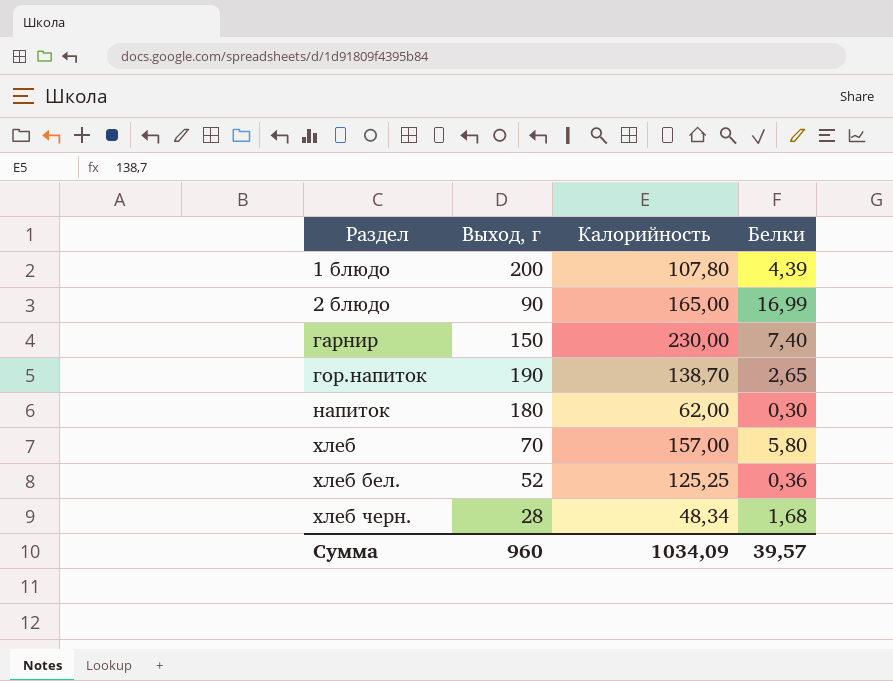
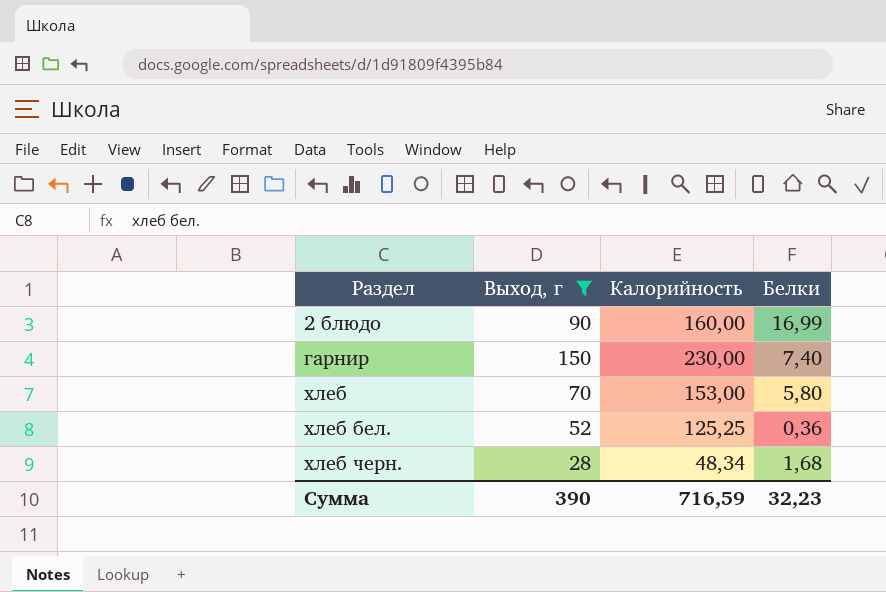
filter: none -> Выход, г <= 150
2 блюдо | Калорийность: 165,00 -> 160,00
хлеб | Калорийность: 157,00 -> 153,00
Сумма | Выход, г: 960 -> 390
Сумма | Калорийность: 1034,09 -> 716,59
Сумма | Белки: 39,57 -> 32,23

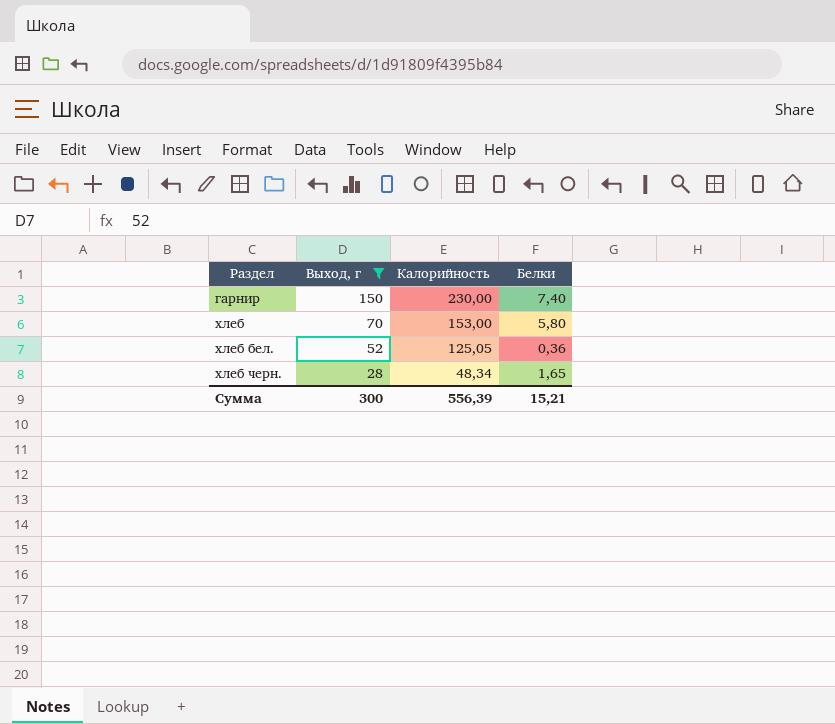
row 2 блюдо: 90 | 160,00 | 16,99 -> none
хлеб бел. | Калорийность: 125,25 -> 125,05
хлеб черн. | Белки: 1,68 -> 1,65
Сумма | Выход, г: 390 -> 300
Сумма | Калорийность: 716,59 -> 556,39
Сумма | Белки: 32,23 -> 15,21

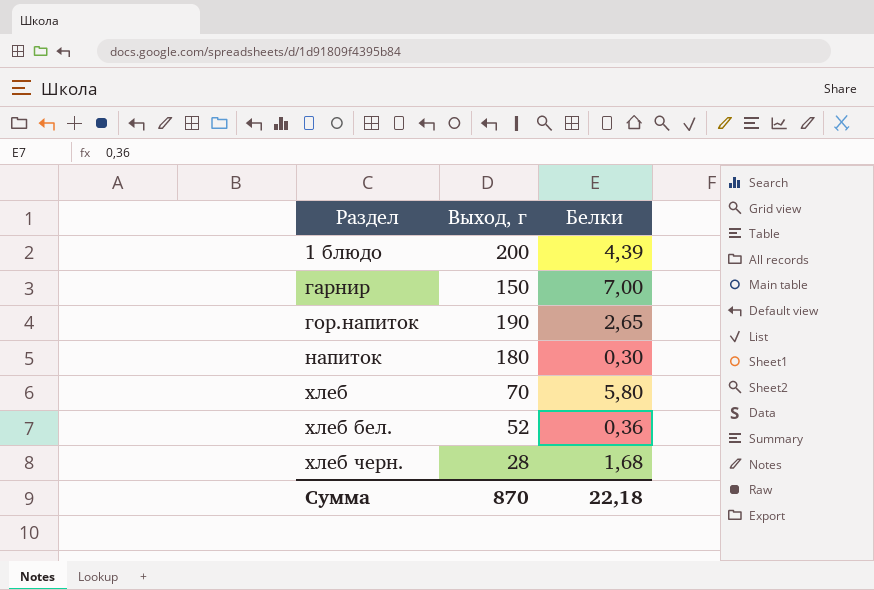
filter: Выход, г <= 150 -> none
column Калорийность | position: 3 -> none
гарнир | Белки: 7,40 -> 7,00
хлеб черн. | Белки: 1,65 -> 1,68
Сумма | Выход, г: 300 -> 870
Сумма | Белки: 15,21 -> 22,18

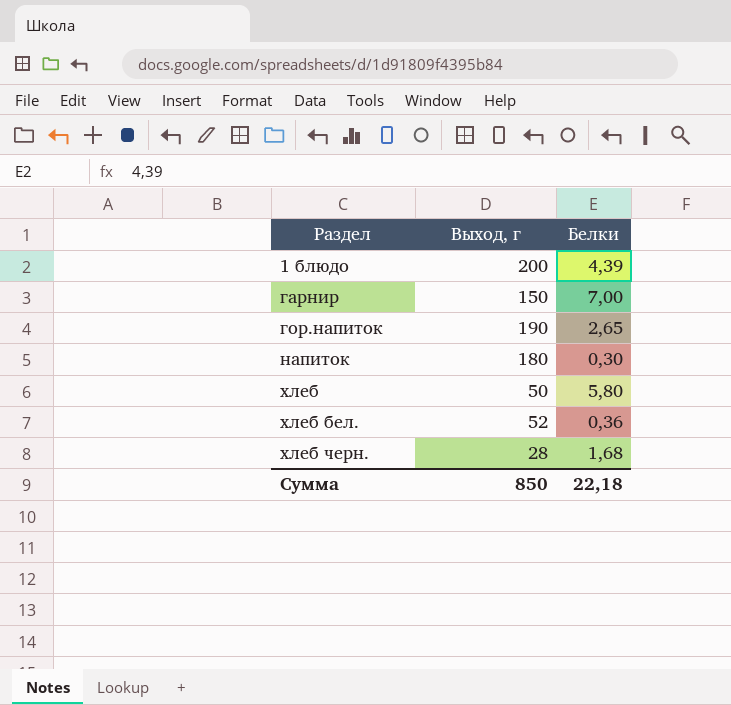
хлеб | Выход, г: 70 -> 50
Сумма | Выход, г: 870 -> 850

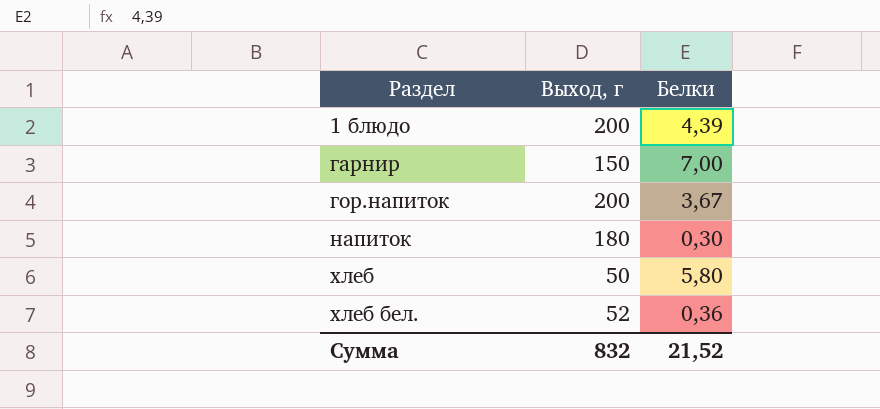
row хлеб черн.: 28 | 1,68 -> none
гор.напиток | Выход, г: 190 -> 200
гор.напиток | Белки: 2,65 -> 3,67
Сумма | Выход, г: 850 -> 832
Сумма | Белки: 22,18 -> 21,52

